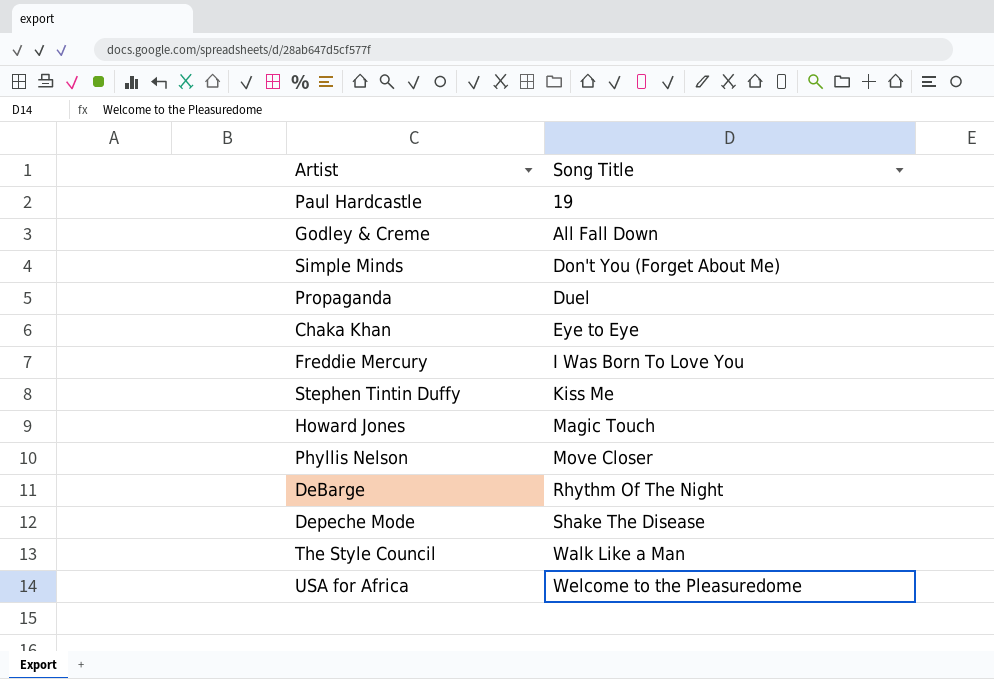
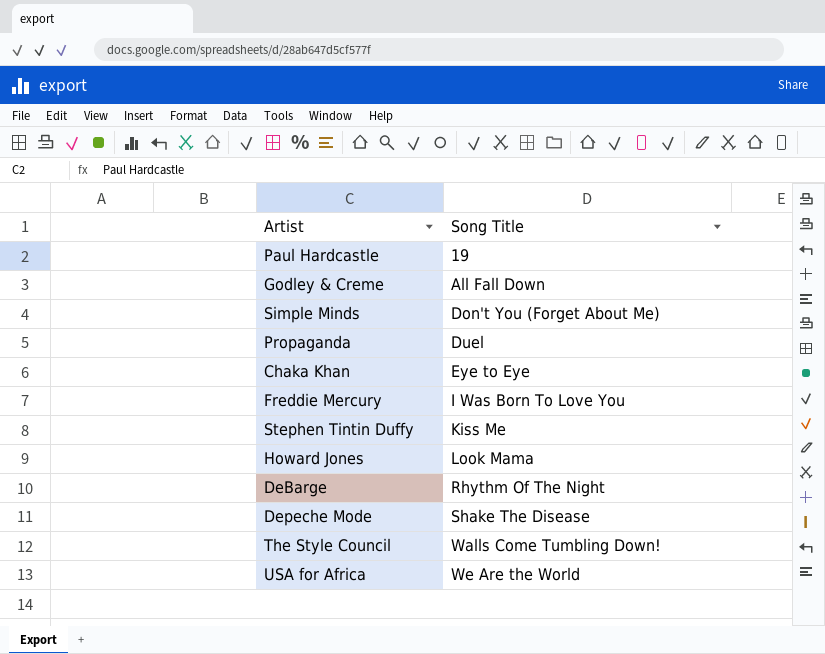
row Phyllis Nelson: Move Closer -> none
Howard Jones | Song Title: Magic Touch -> Look Mama
The Style Council | Song Title: Walk Like a Man -> Walls Come Tumbling Down!
USA for Africa | Song Title: Welcome to the Pleasuredome -> We Are the World

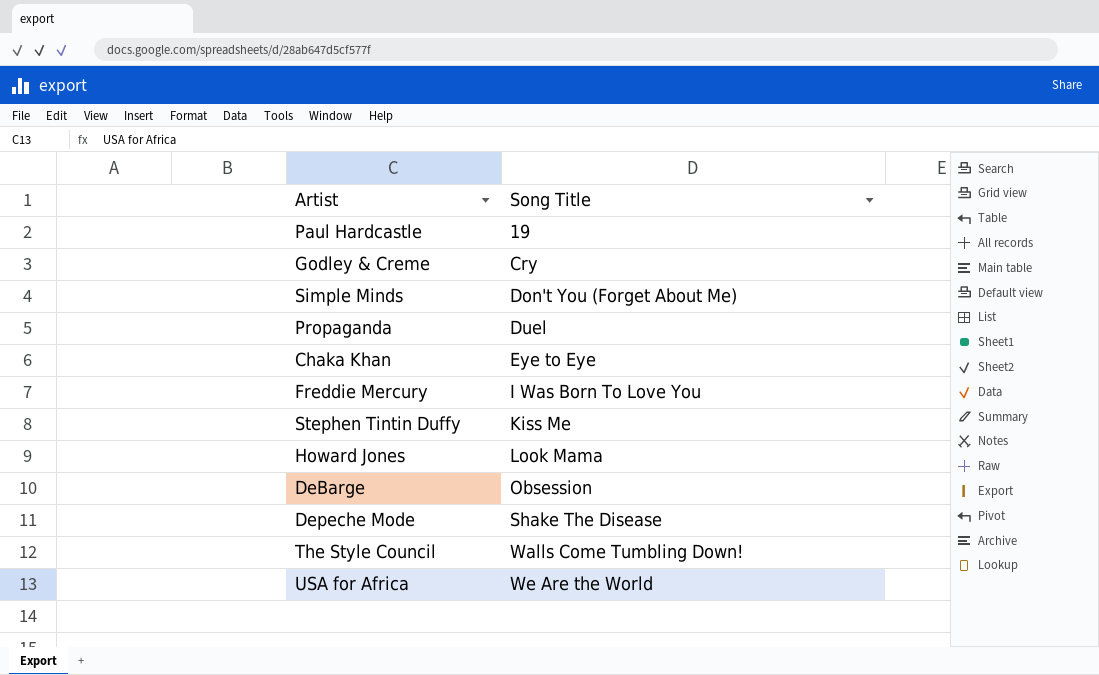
Godley & Creme | Song Title: All Fall Down -> Cry
DeBarge | Song Title: Rhythm Of The Night -> Obsession

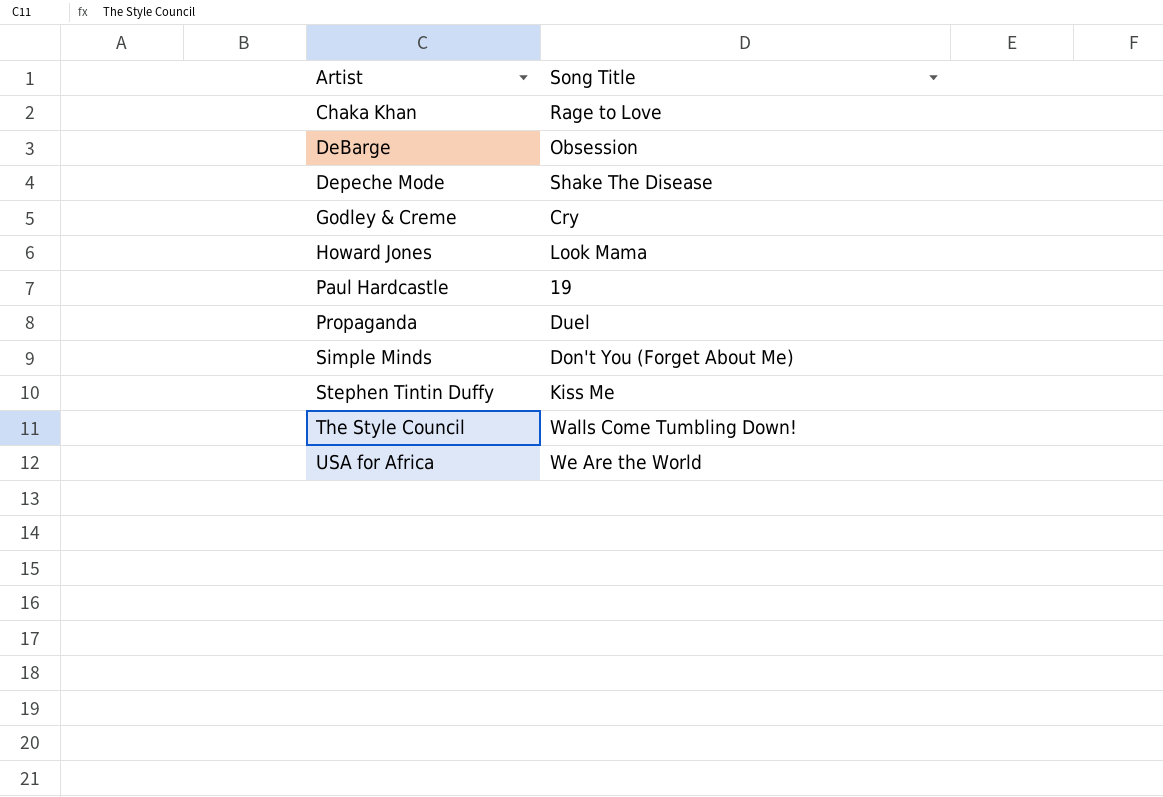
row order: Song Title ascending -> Artist ascending
row Freddie Mercury: I Was Born To Love You -> none
Chaka Khan | Song Title: Eye to Eye -> Rage to Love

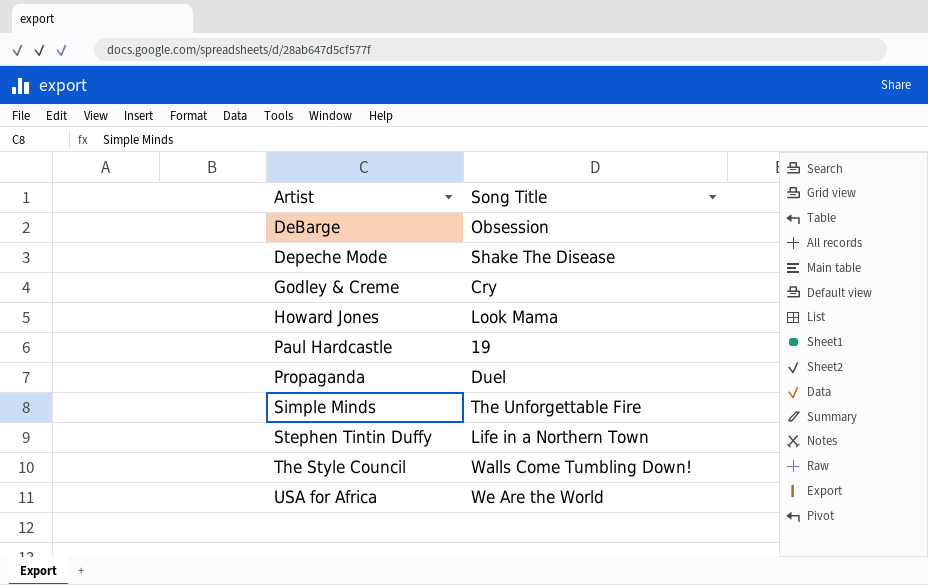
row Chaka Khan: Rage to Love -> none
Simple Minds | Song Title: Don't You (Forget About Me) -> The Unforgettable Fire
Stephen Tintin Duffy | Song Title: Kiss Me -> Life in a Northern Town

